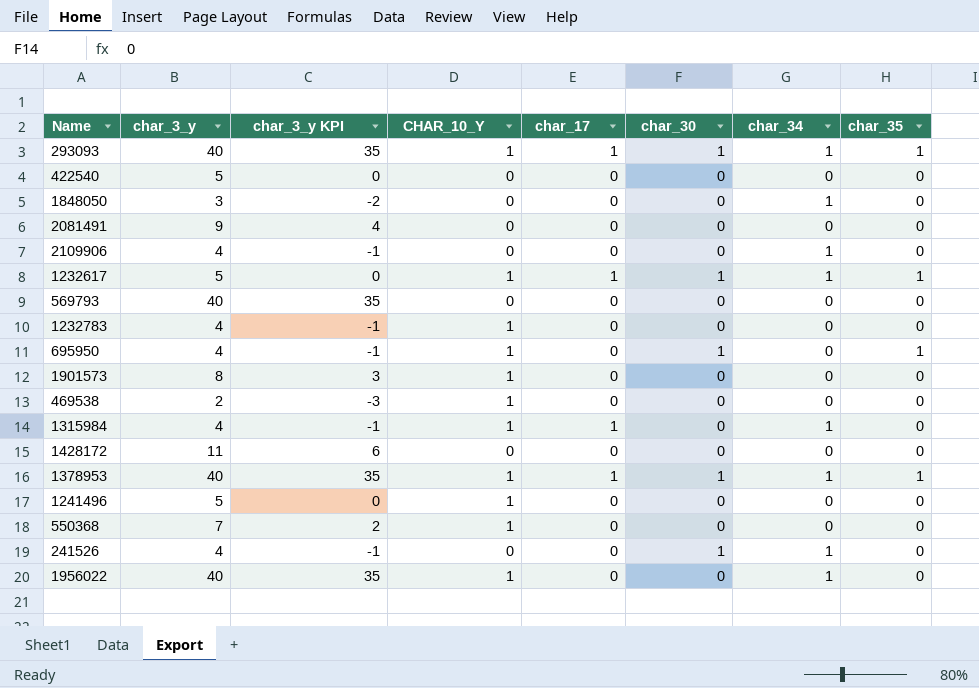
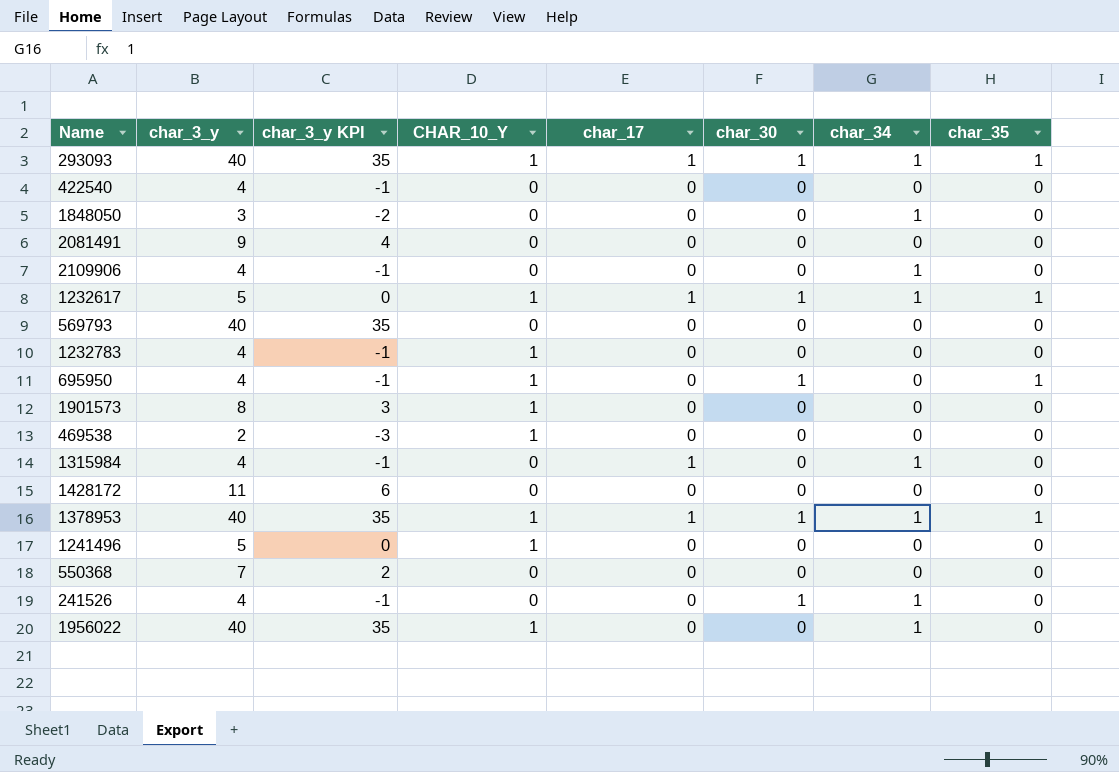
422540 | char_3_y: 5 -> 4
422540 | char_3_y KPI: 0 -> -1
1315984 | CHAR_10_Y: 1 -> 0
550368 | CHAR_10_Y: 1 -> 0

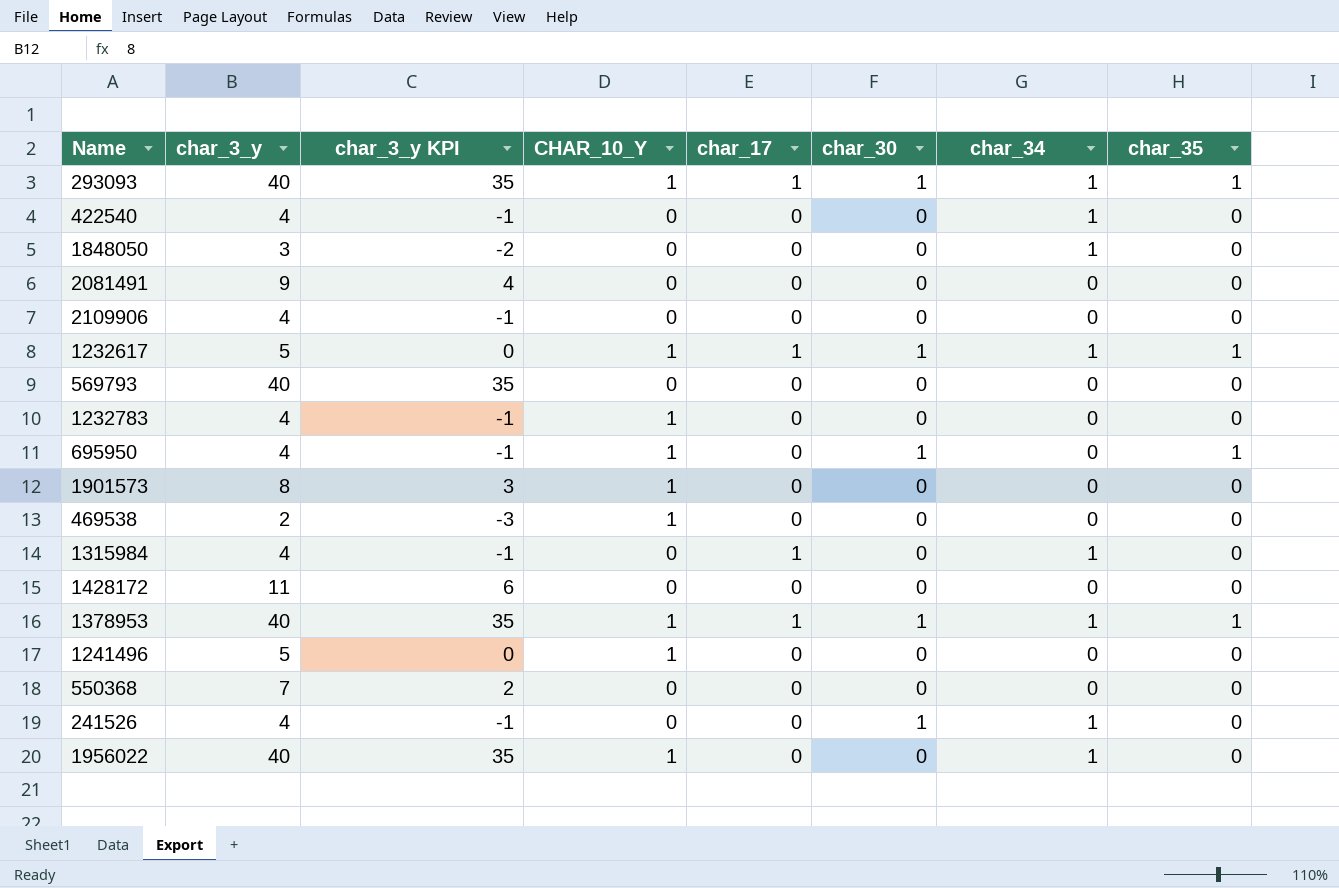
422540 | char_34: 0 -> 1
2109906 | char_34: 1 -> 0

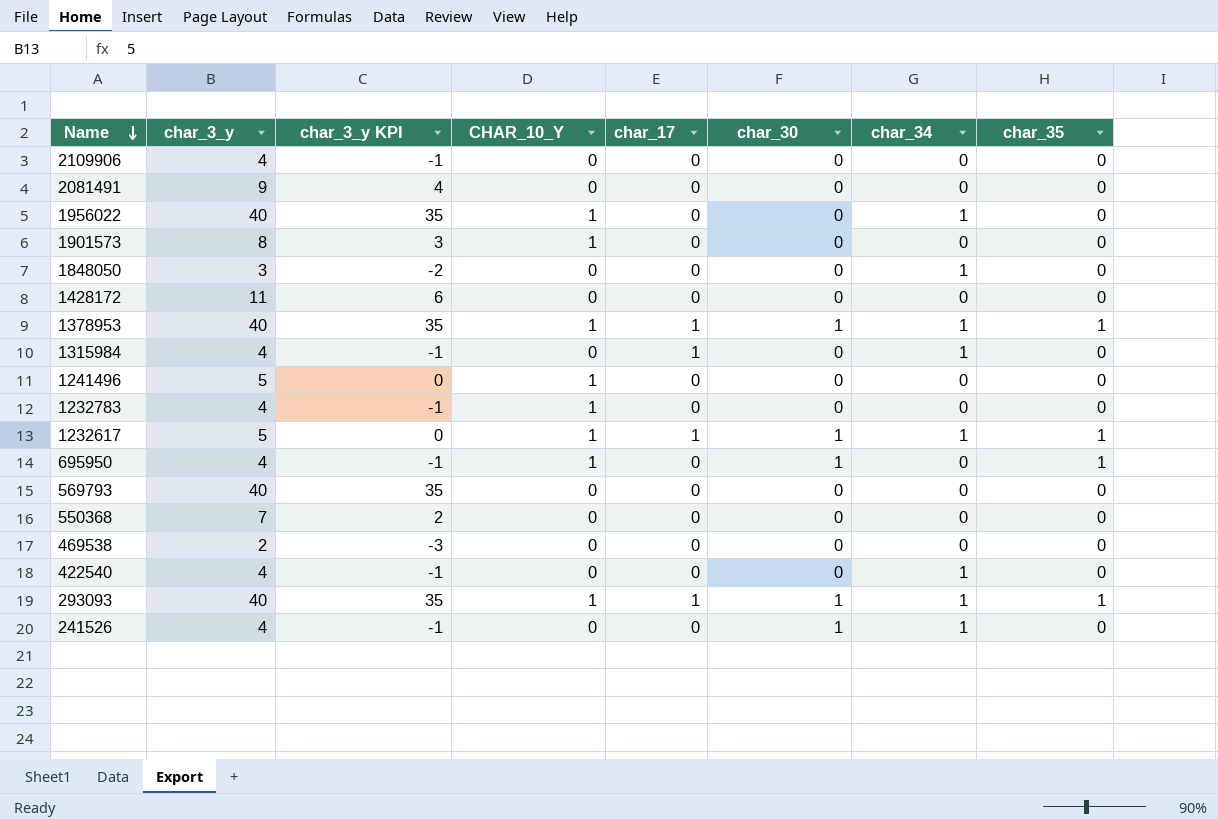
row order: none -> Name descending
469538 | CHAR_10_Y: 1 -> 0

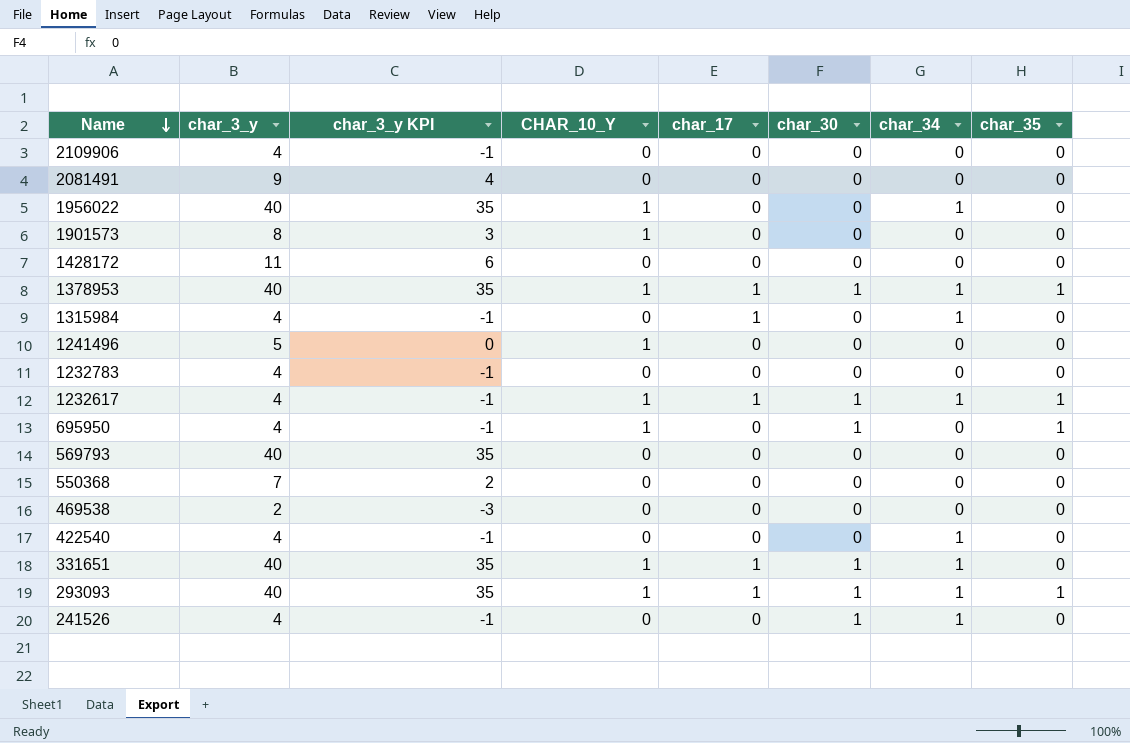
row 1848050: 3 | -2 | 0 | 0 | 0 | 1 | 0 -> none
1232783 | CHAR_10_Y: 1 -> 0
1232617 | char_3_y: 5 -> 4
1232617 | char_3_y KPI: 0 -> -1
row 331651: none -> 40 | 35 | 1 | 1 | 1 | 1 | 0

